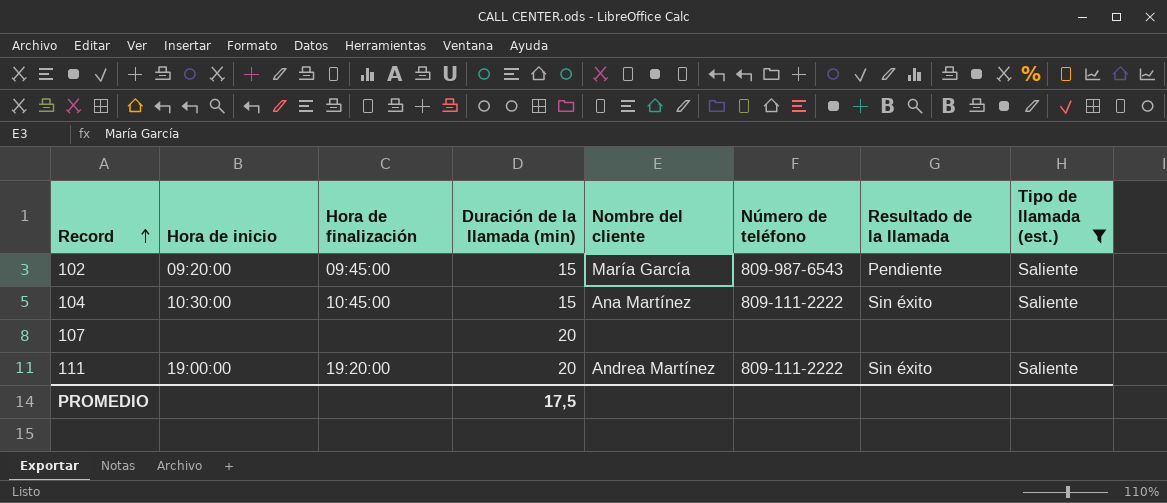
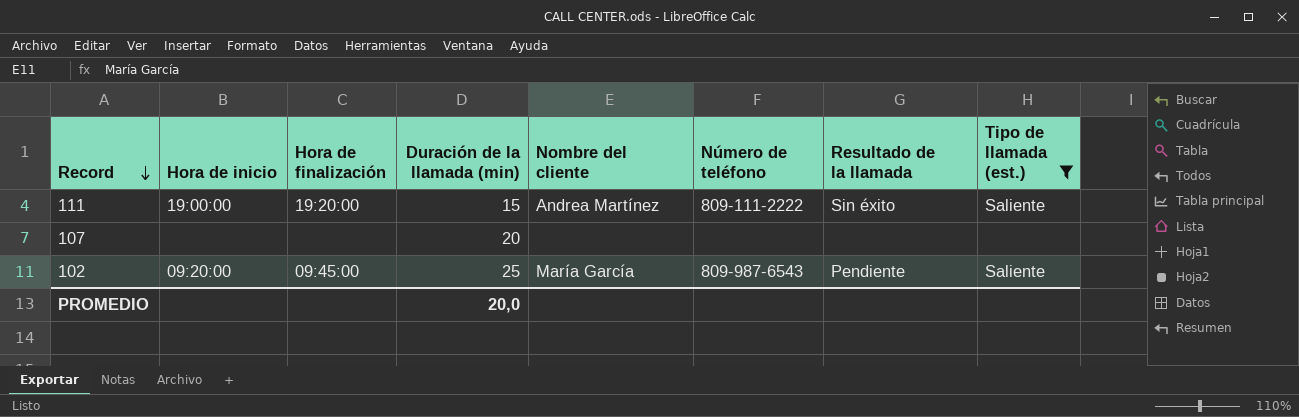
row order: Record ascending -> Record descending
row 104: 10:30:00 | 10:45:00 | 15 | Ana Martínez | 809-111-2222 | Sin éxito | Saliente -> none
111 | Duración de la llamada (min): 20 -> 15
102 | Duración de la llamada (min): 15 -> 25
PROMEDIO | Duración de la llamada (min): 17,5 -> 20,0

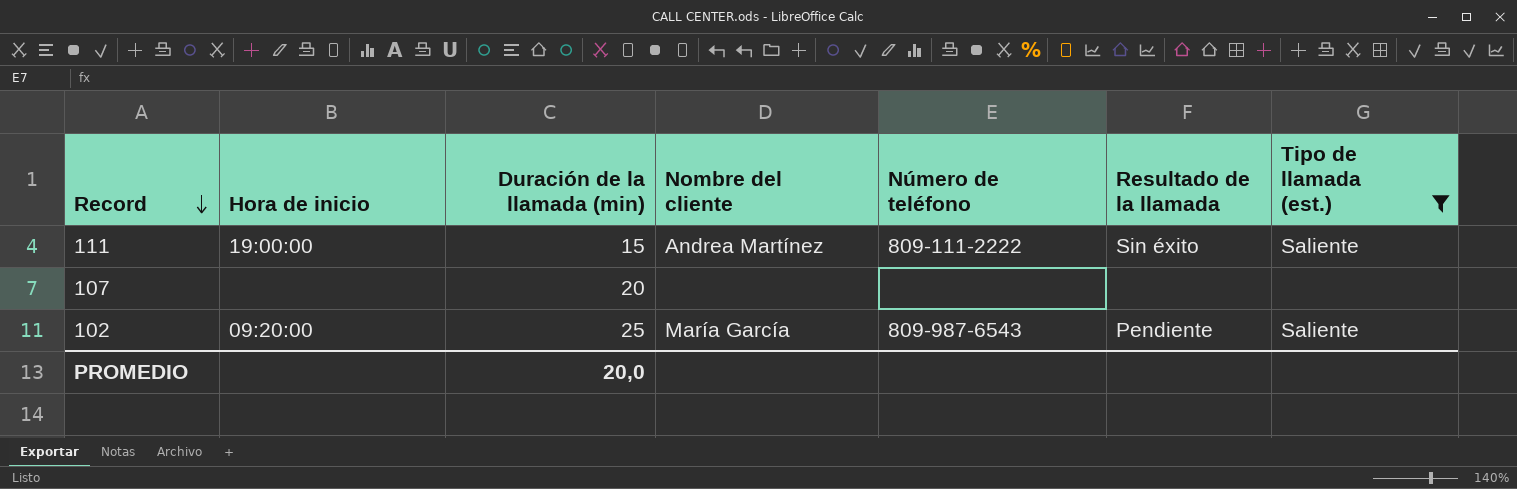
column Hora de finalización | position: 3 -> none

